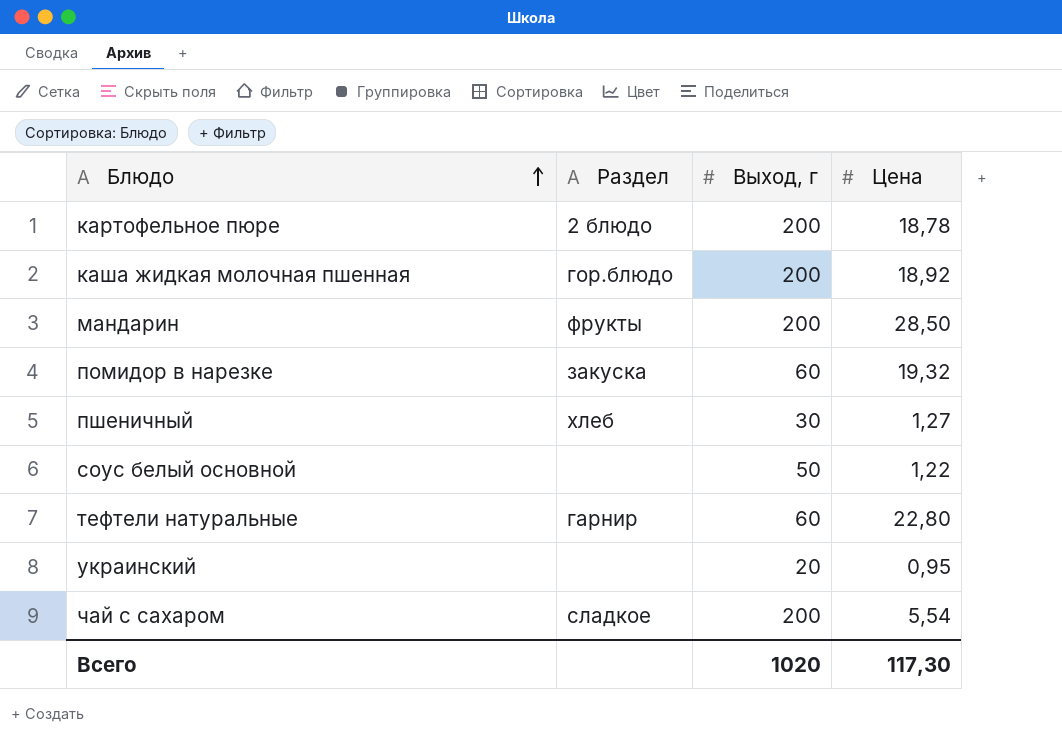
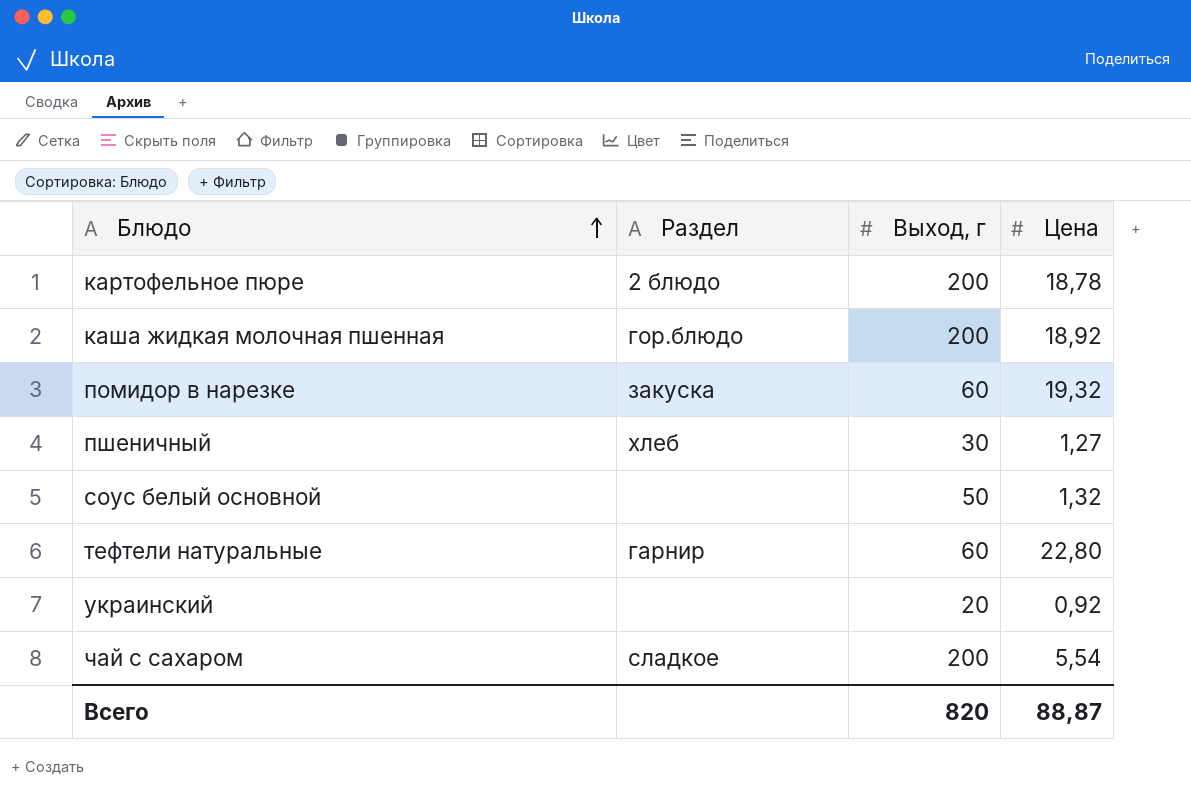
row мандарин: фрукты | 200 | 28,50 -> none
соус белый основной | Цена: 1,22 -> 1,32
украинский | Цена: 0,95 -> 0,92
Всего | Выход, г: 1020 -> 820
Всего | Цена: 117,30 -> 88,87

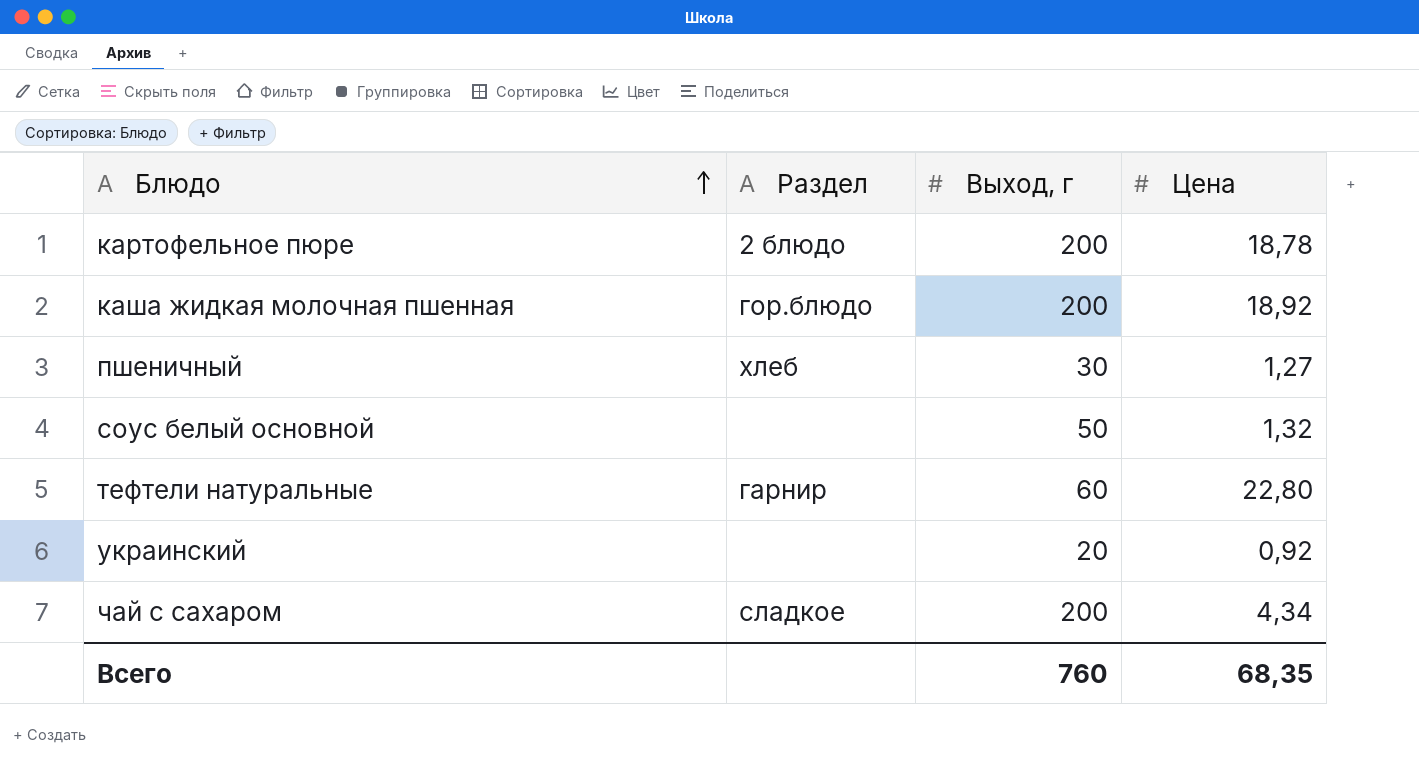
row помидор в нарезке: закуска | 60 | 19,32 -> none
чай с сахаром | Цена: 5,54 -> 4,34
Всего | Выход, г: 820 -> 760
Всего | Цена: 88,87 -> 68,35

